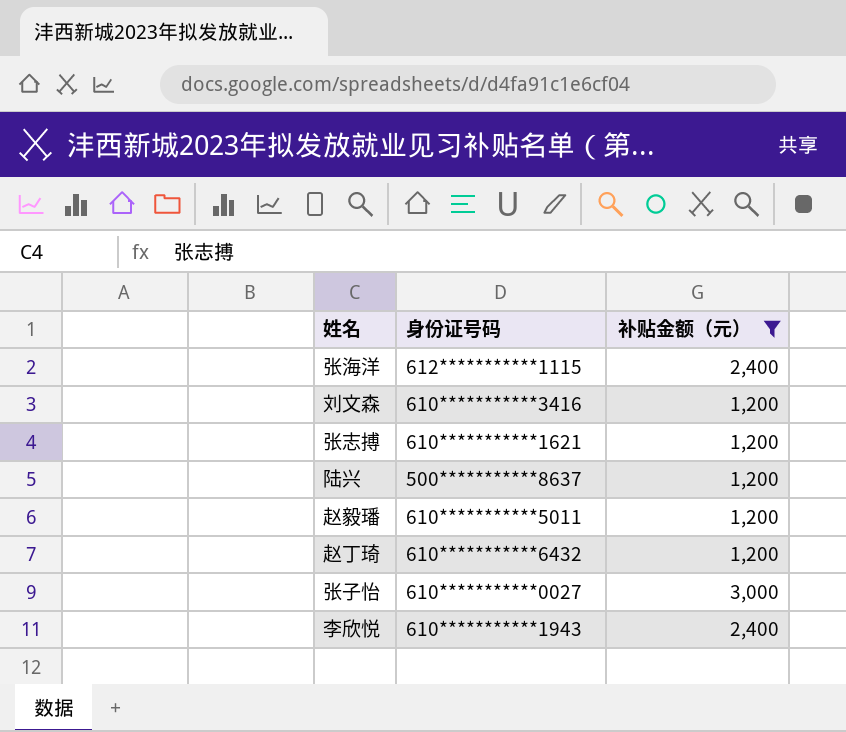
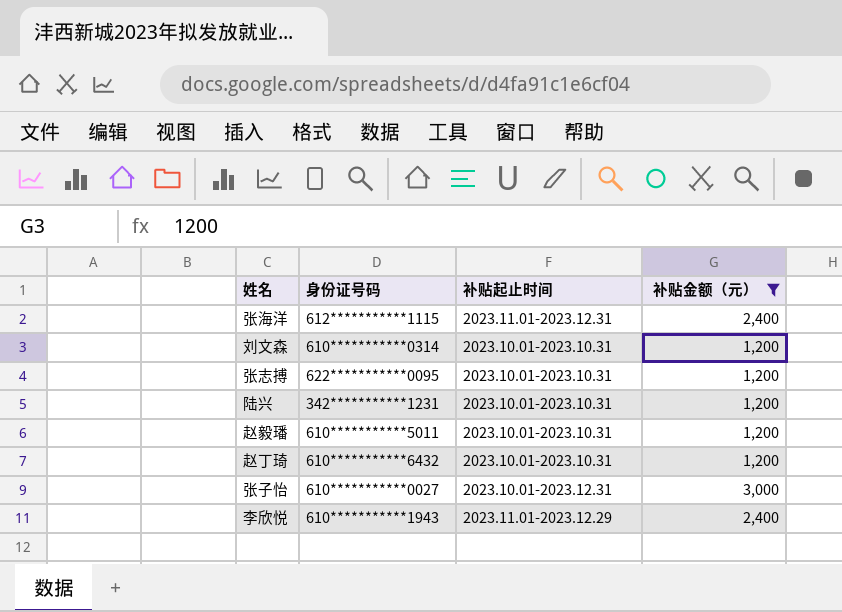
column 补贴起止时间 | position: none -> 3
刘文森 | 身份证号码: 610***********3416 -> 610***********0314
张志搏 | 身份证号码: 610***********1621 -> 622***********0095
陆兴 | 身份证号码: 500***********8637 -> 342***********1231

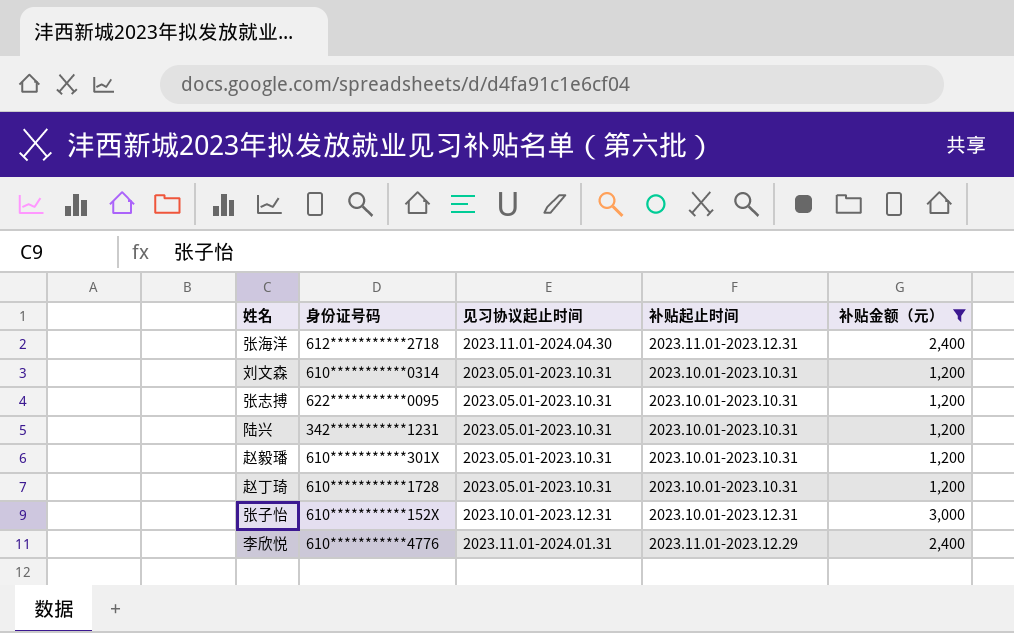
column 见习协议起止时间 | position: none -> 3
张海洋 | 身份证号码: 612***********1115 -> 612***********2718
赵毅璠 | 身份证号码: 610***********5011 -> 610***********301X
赵丁琦 | 身份证号码: 610***********6432 -> 610***********1728
张子怡 | 身份证号码: 610***********0027 -> 610***********152X
李欣悦 | 身份证号码: 610***********1943 -> 610***********4776

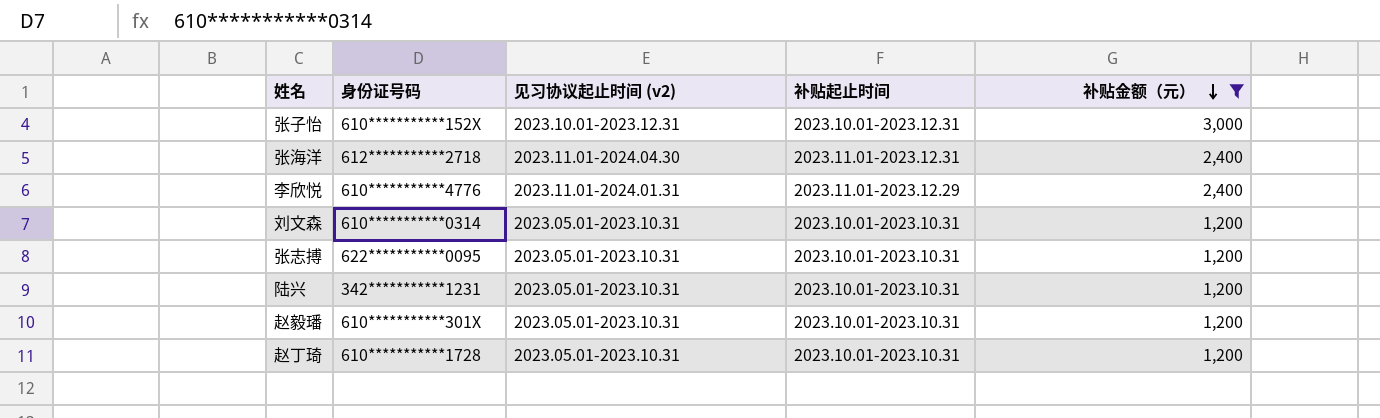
row order: none -> 补贴金额（元） descending
column name: 见习协议起止时间 -> 见习协议起止时间 (v2)

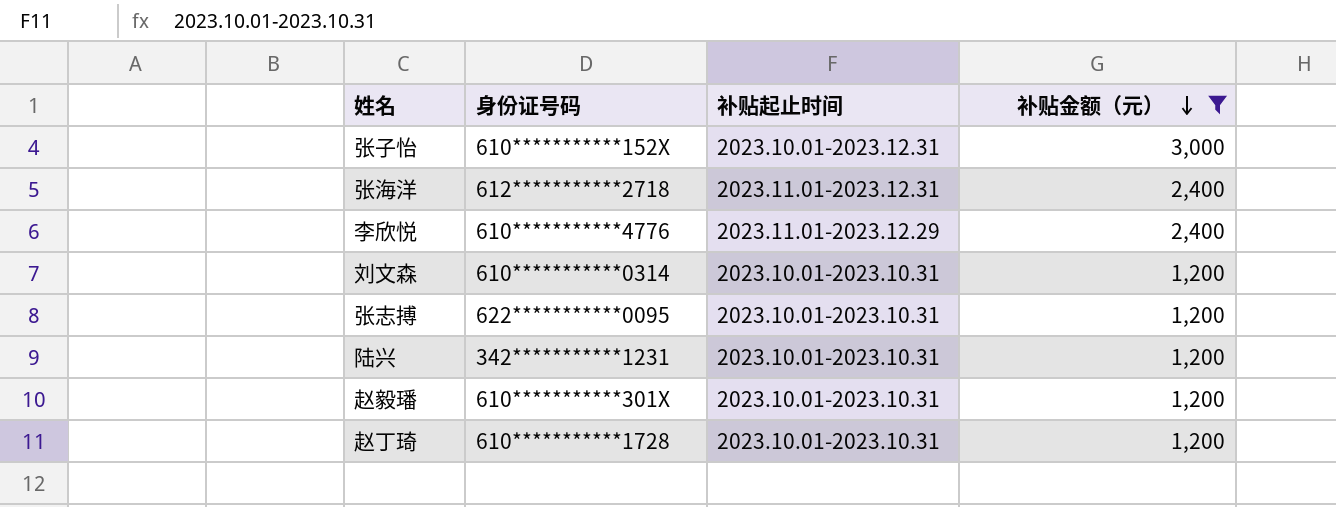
column 见习协议起止时间 (v2) | position: 3 -> none

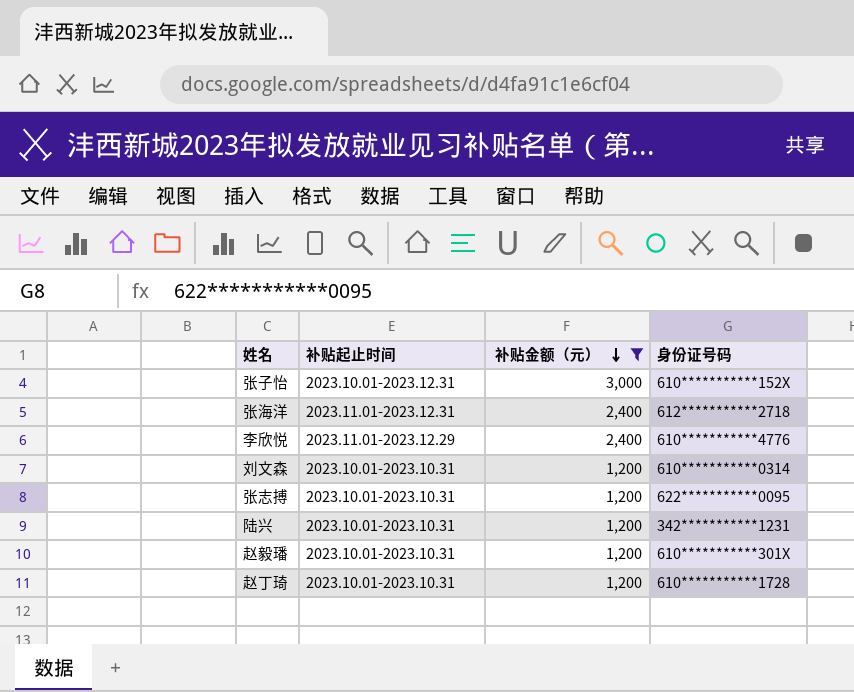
column 身份证号码 | position: 2 -> 4

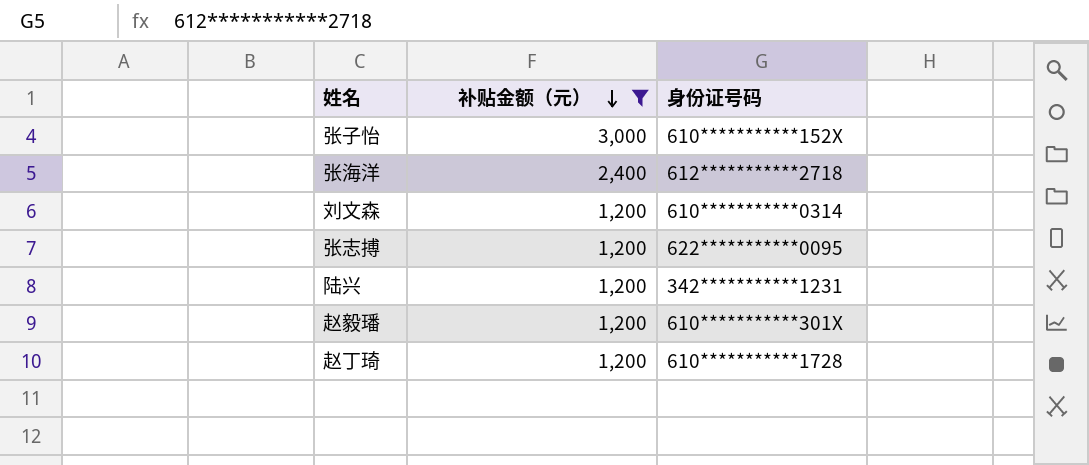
column 补贴起止时间 | position: 2 -> none
row 李欣悦: 2023.11.01-2023.12.29 | 2,400 | 610***********4776 -> none

